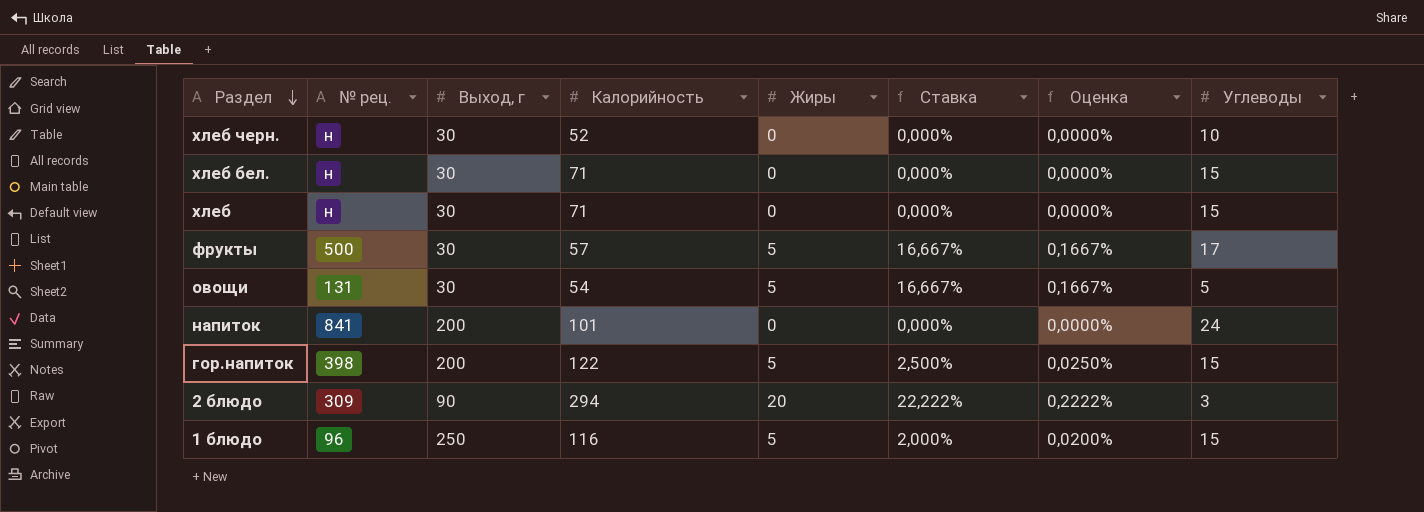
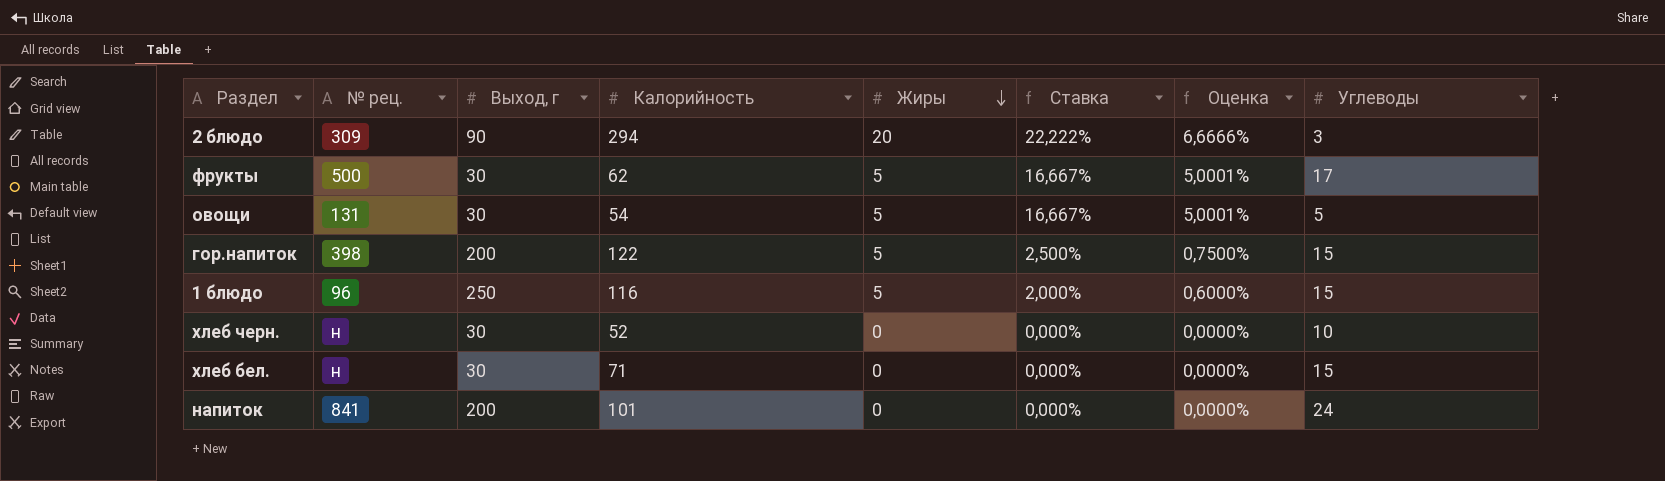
row order: Раздел descending -> Жиры descending
column Оценка | formula: [Ставка] * 0,01 -> [Ставка] * 0,3
row хлеб: н | 30 | 71 | 0 | 0,000% | 0,0000% | 15 -> none
фрукты | Калорийность: 57 -> 62

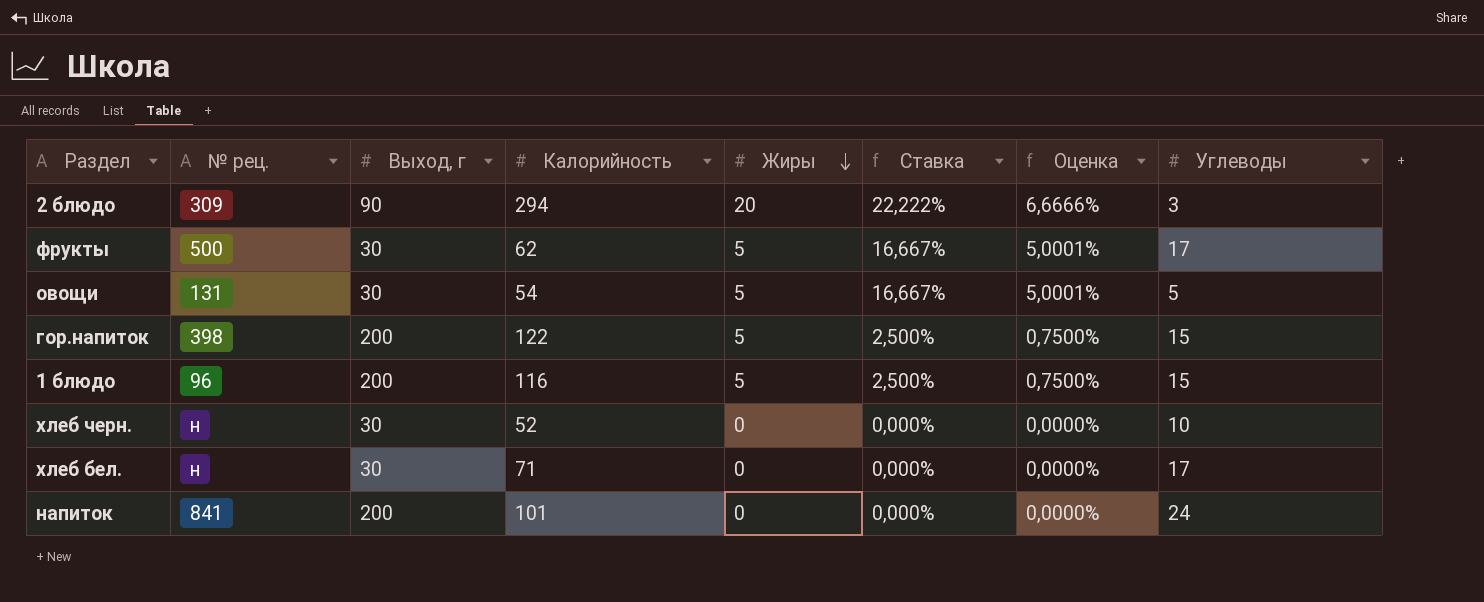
1 блюдо | Выход, г: 250 -> 200
1 блюдо | Ставка: 2,000% -> 2,500%
1 блюдо | Оценка: 0,6000% -> 0,7500%
хлеб бел. | Углеводы: 15 -> 17

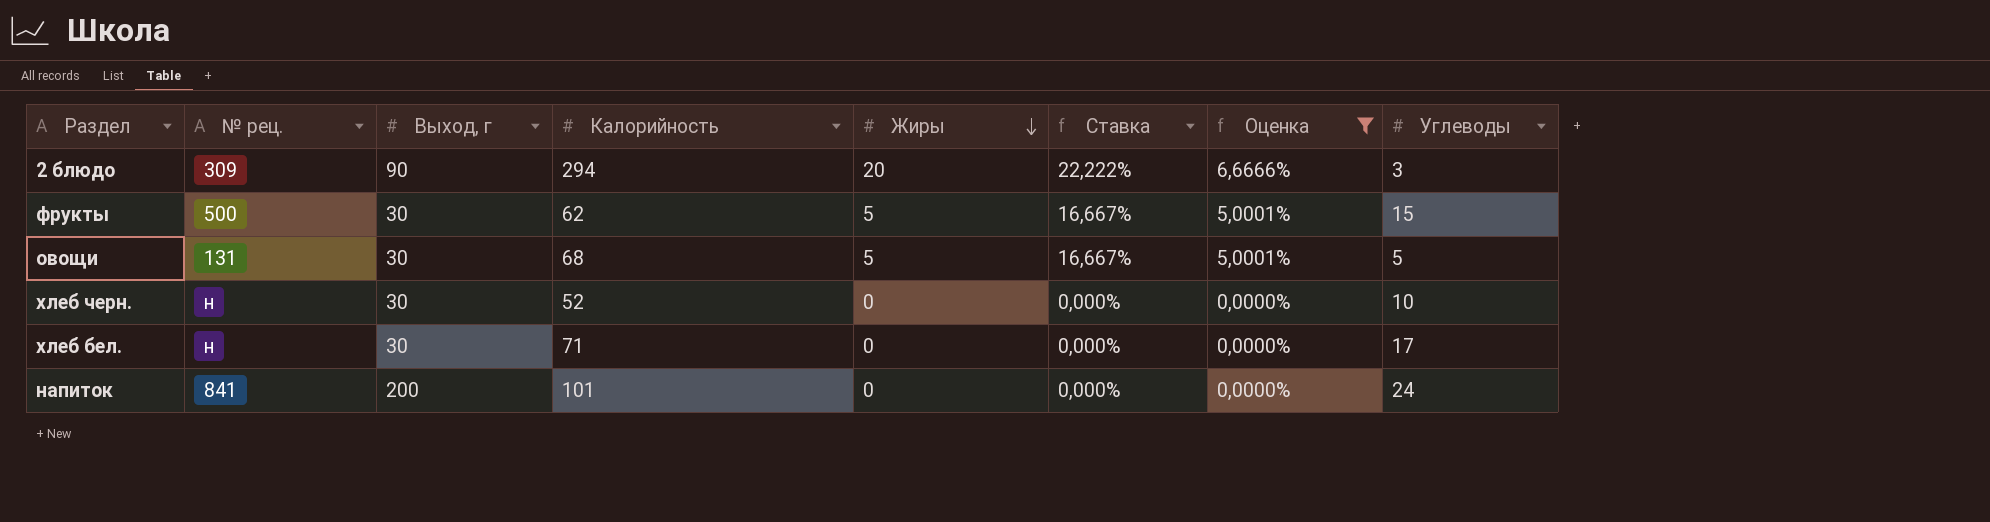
filter: none -> Оценка != 0,7500%
фрукты | Углеводы: 17 -> 15
овощи | Калорийность: 54 -> 68

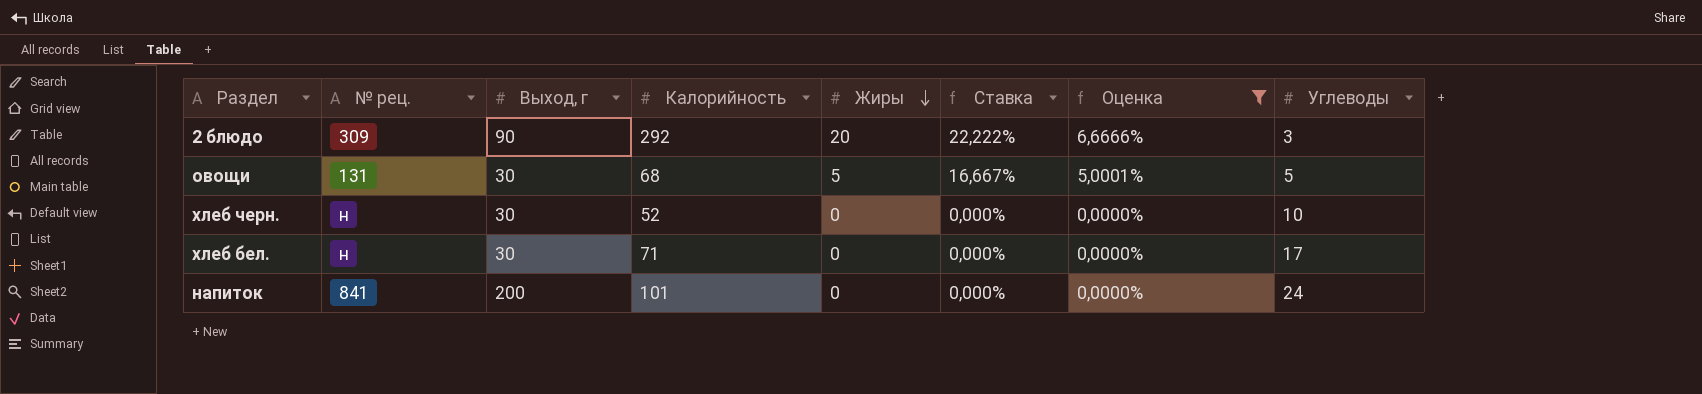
row фрукты: 500 | 30 | 62 | 5 | 16,667% | 5,0001% | 15 -> none
2 блюдо | Калорийность: 294 -> 292

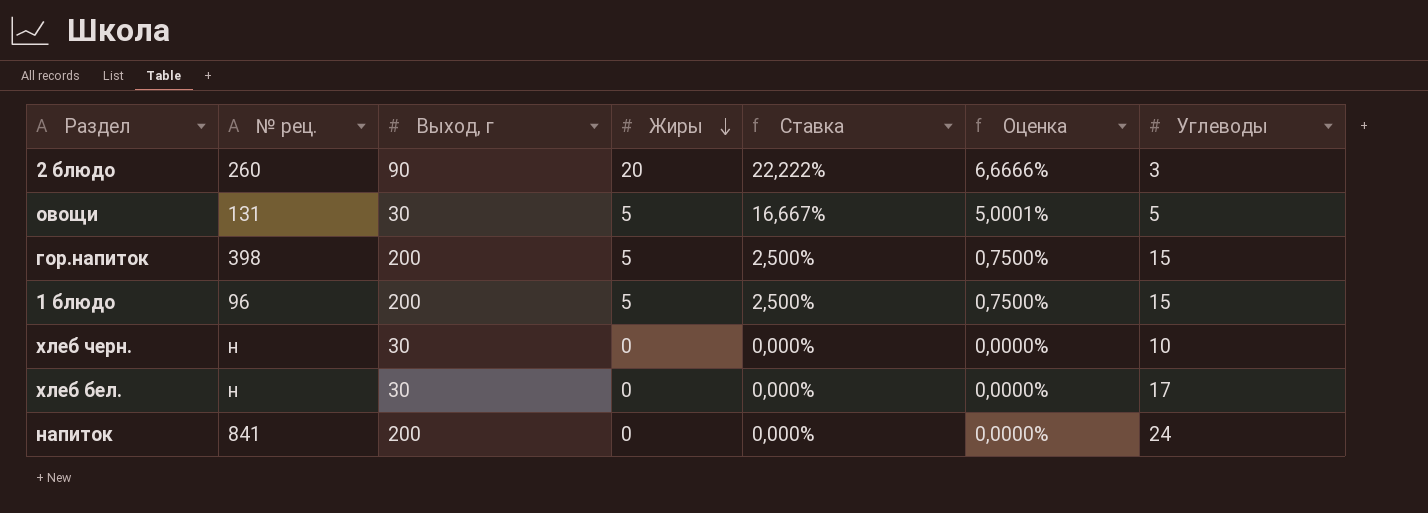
filter: Оценка != 0,7500% -> none
column Калорийность | position: 4 -> none
2 блюдо | № рец.: 309 -> 260

